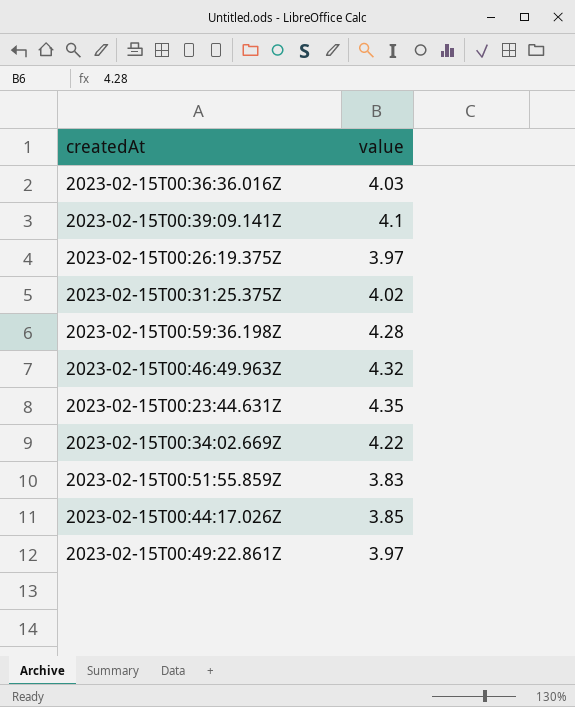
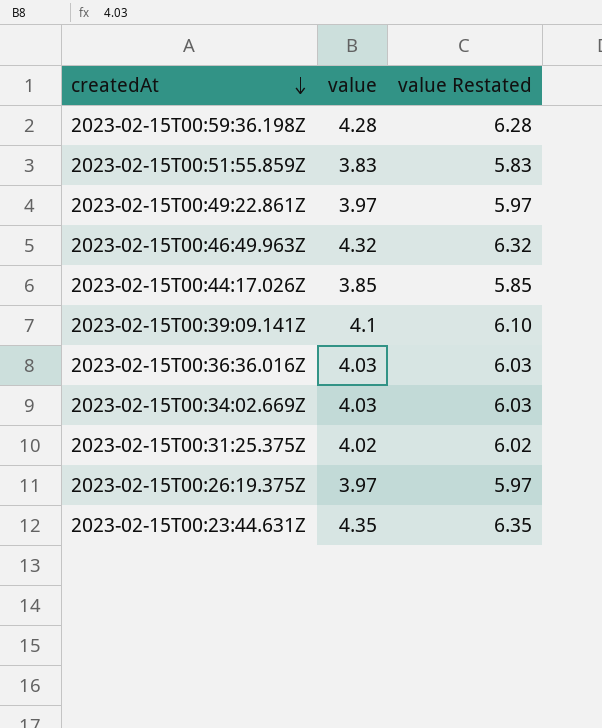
row order: none -> createdAt descending
column value Restated | formula: none -> [value] + 2
2023-02-15T00:34:02.669Z | value: 4.22 -> 4.03

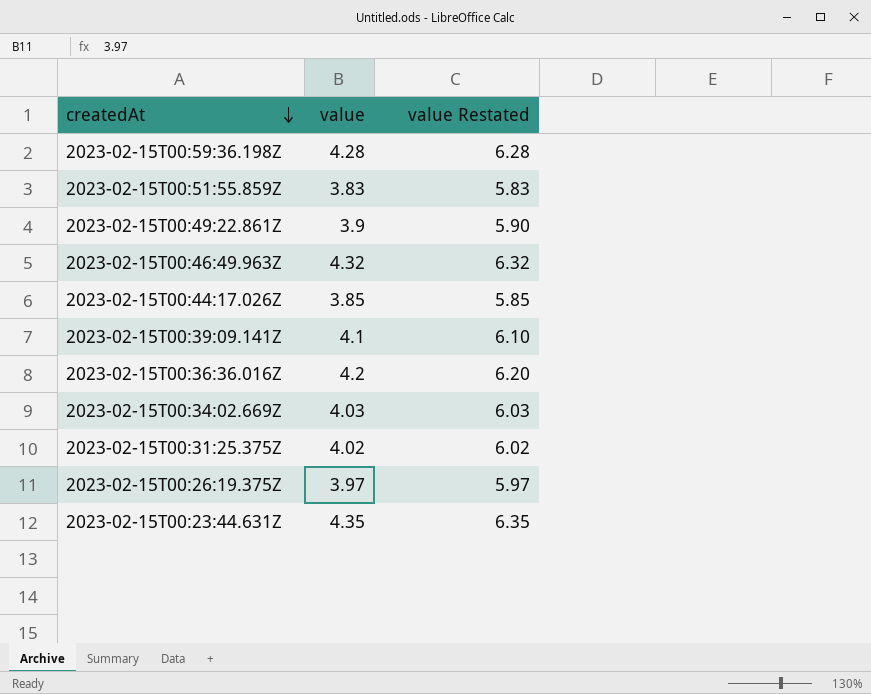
2023-02-15T00:49:22.861Z | value: 3.97 -> 3.9
2023-02-15T00:49:22.861Z | value Restated: 5.97 -> 5.90
2023-02-15T00:36:36.016Z | value: 4.03 -> 4.2
2023-02-15T00:36:36.016Z | value Restated: 6.03 -> 6.20

